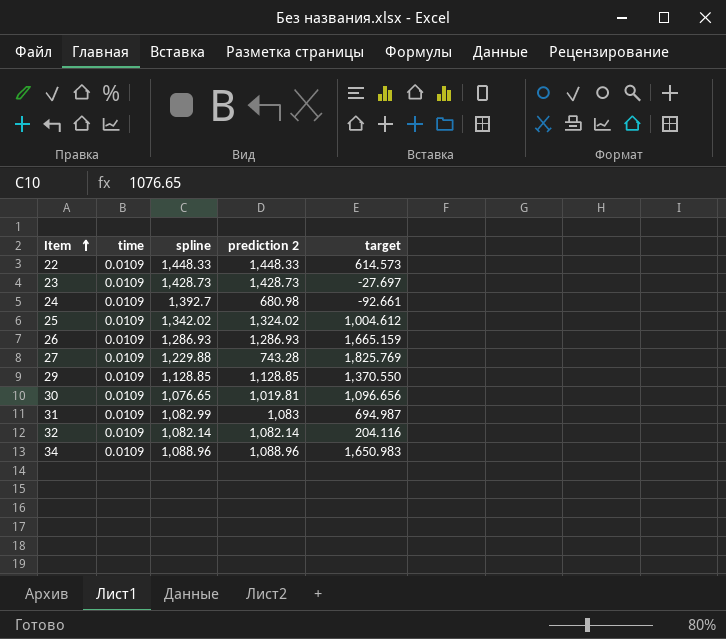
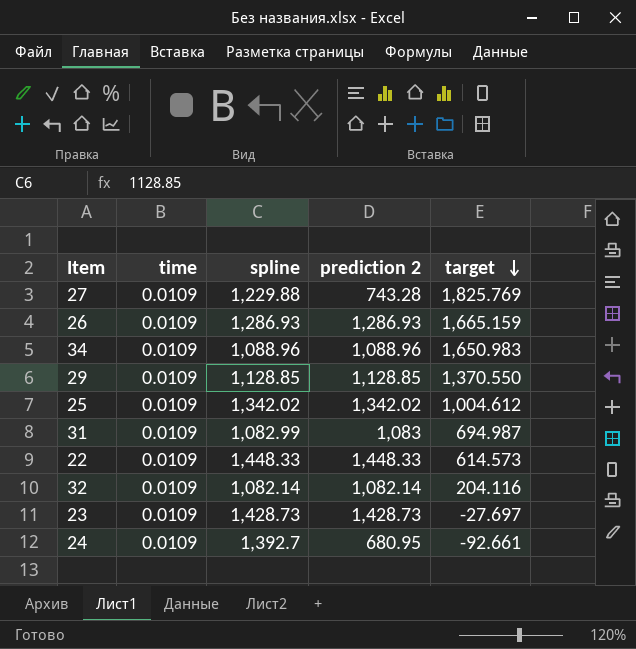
row order: Item ascending -> target descending
row 30: 0.0109 | 1,076.65 | 1,019.81 | 1,096.656 -> none
25 | prediction 2: 1,324.02 -> 1,342.02
24 | prediction 2: 680.98 -> 680.95

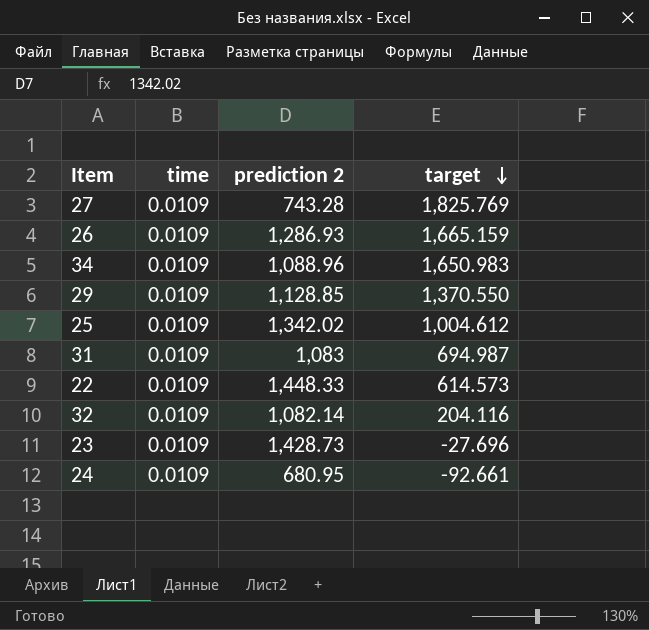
column spline | position: 3 -> none
23 | target: -27.697 -> -27.696

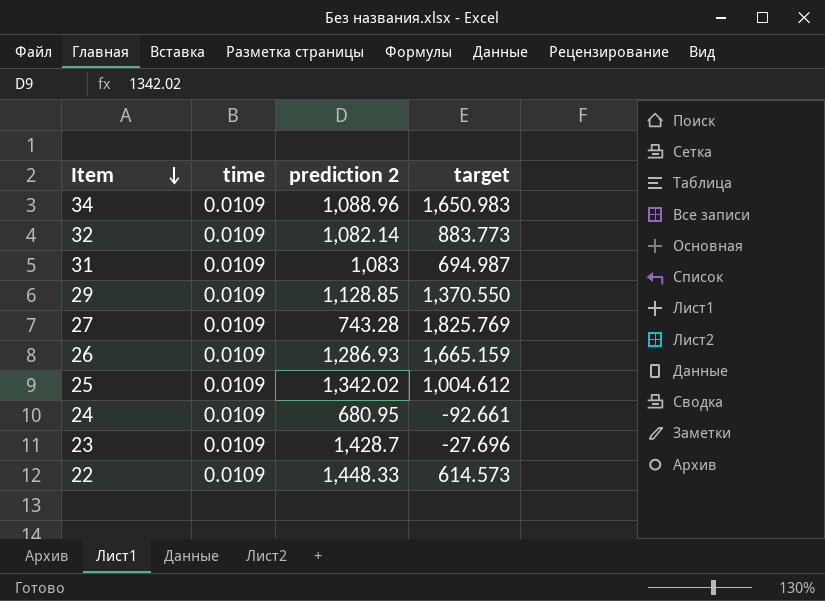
row order: target descending -> Item descending
32 | target: 204.116 -> 883.773
23 | prediction 2: 1,428.73 -> 1,428.7

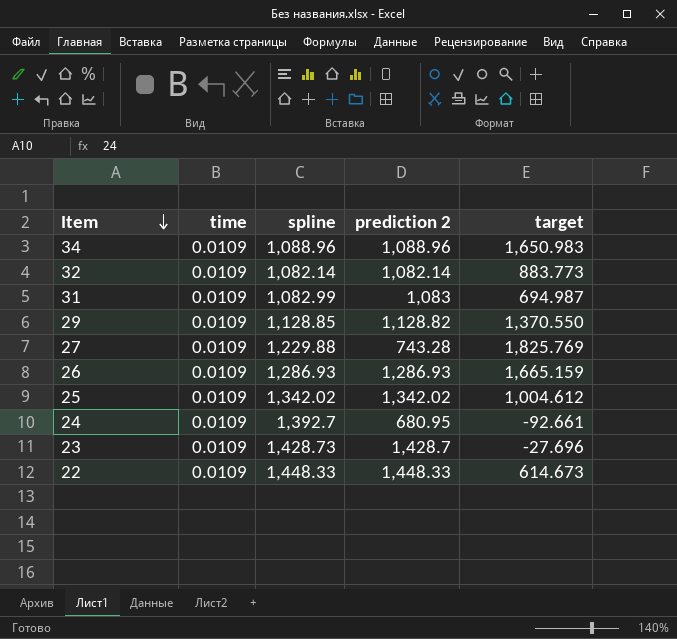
column spline | position: none -> 3
29 | prediction 2: 1,128.85 -> 1,128.82
22 | target: 614.573 -> 614.673

